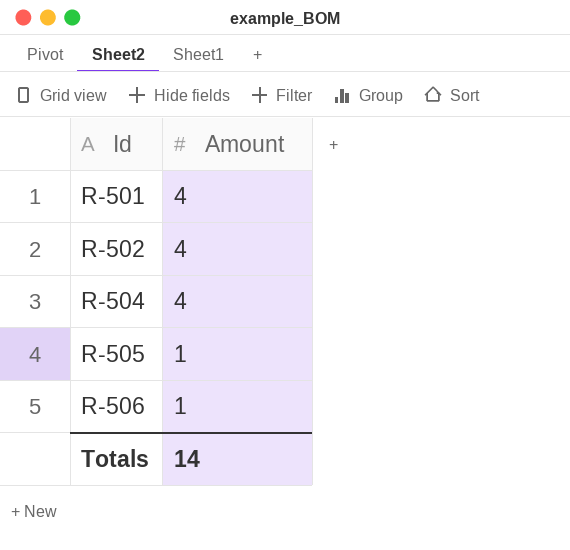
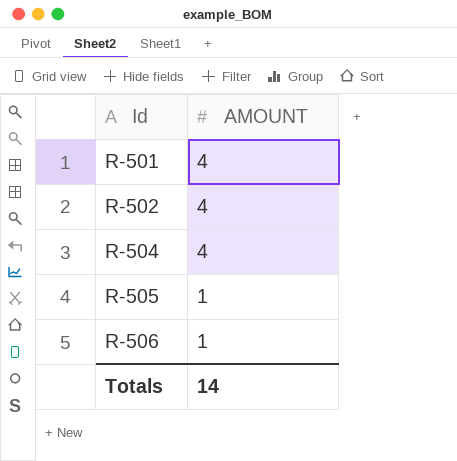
column name: Amount -> AMOUNT

